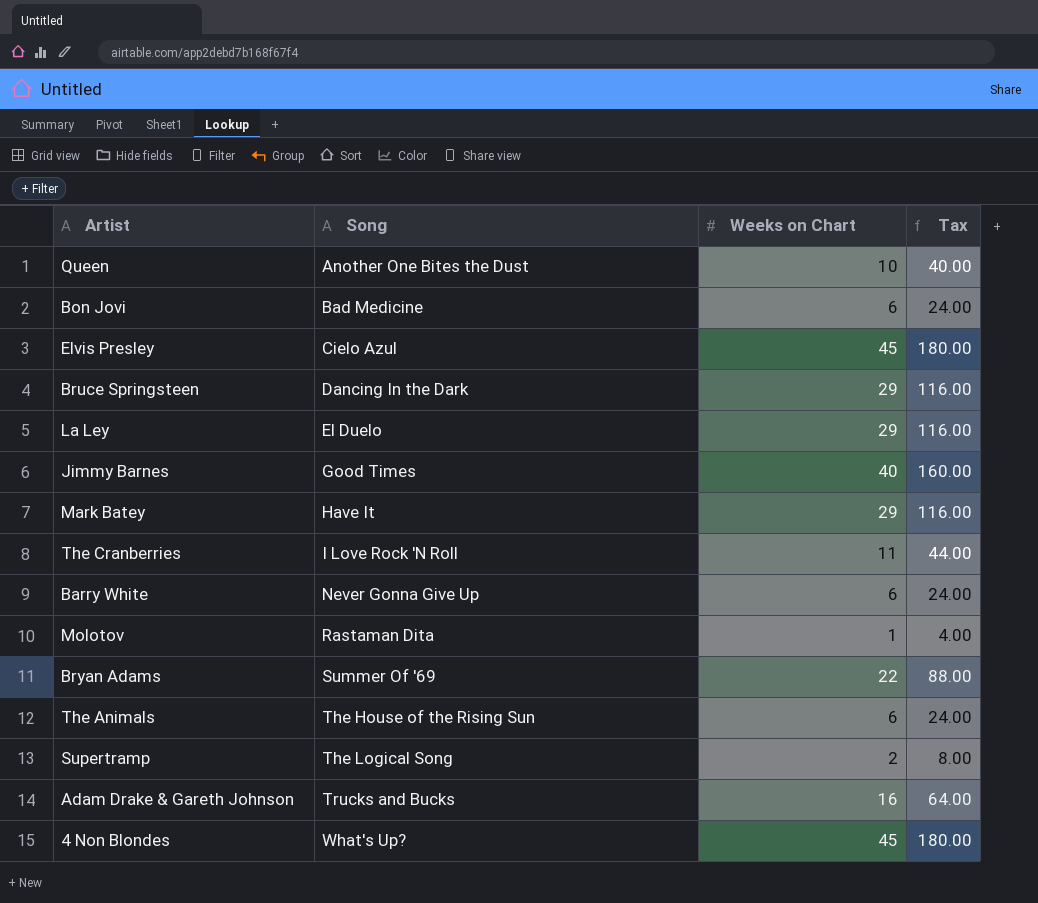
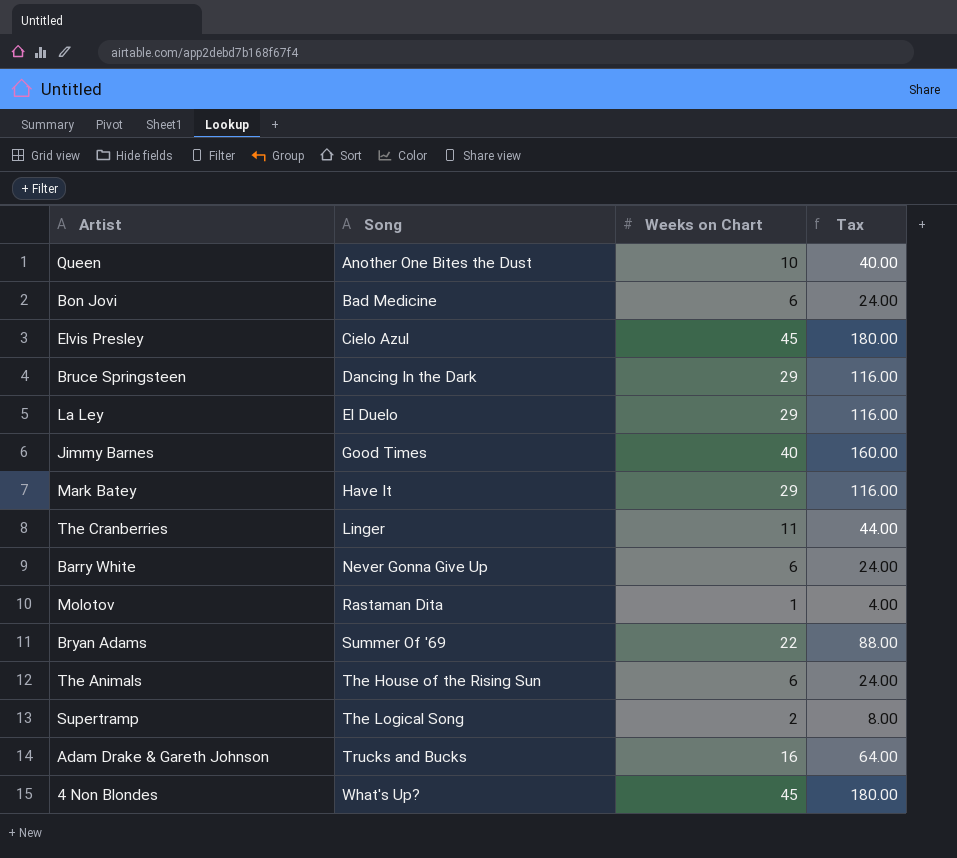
The Cranberries | Song: I Love Rock 'N Roll -> Linger

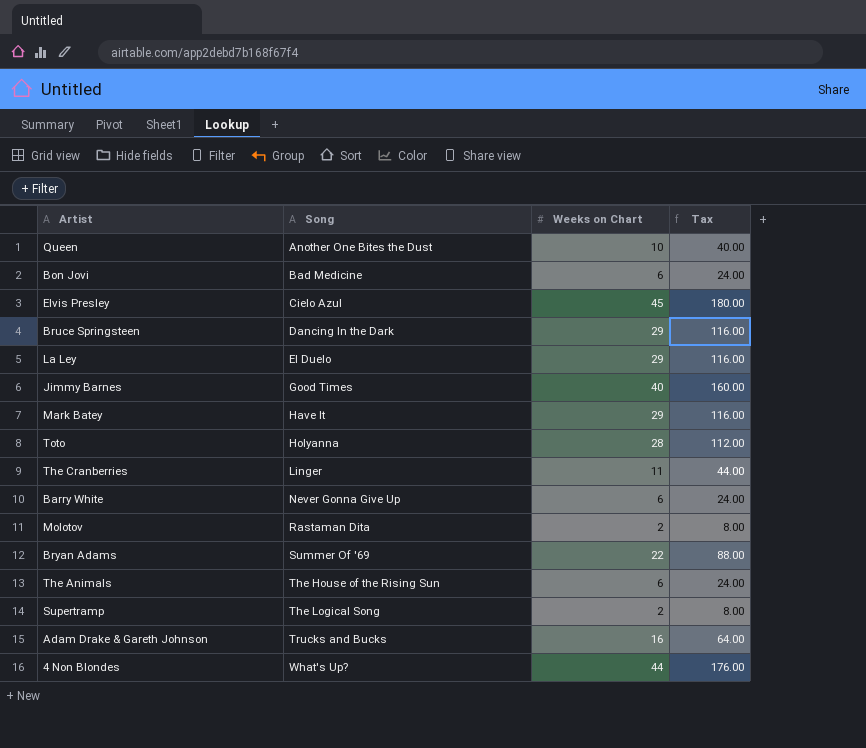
row Toto: none -> Holyanna | 28 | 112.00
Molotov | Weeks on Chart: 1 -> 2
Molotov | Tax: 4.00 -> 8.00
4 Non Blondes | Weeks on Chart: 45 -> 44
4 Non Blondes | Tax: 180.00 -> 176.00

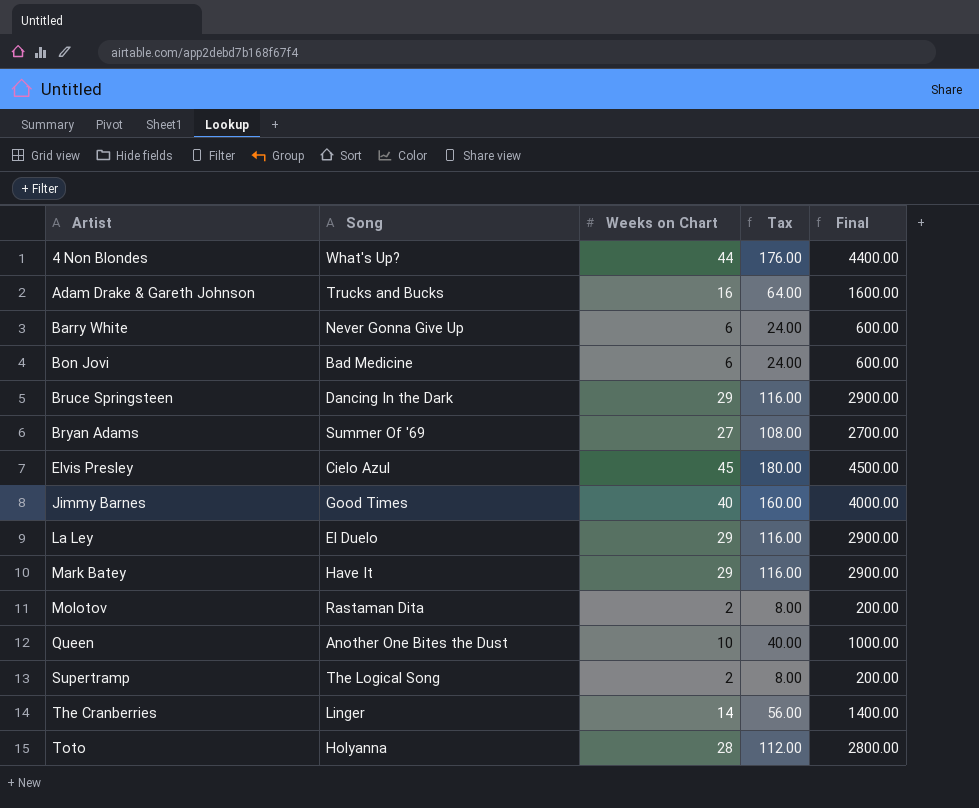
row order: Song ascending -> Artist ascending
column Final | formula: none -> [Weeks on Chart] * 100
row The Animals: The House of the Rising Sun | 6 | 24.00 -> none
Bryan Adams | Weeks on Chart: 22 -> 27
Bryan Adams | Tax: 88.00 -> 108.00
The Cranberries | Weeks on Chart: 11 -> 14
The Cranberries | Tax: 44.00 -> 56.00

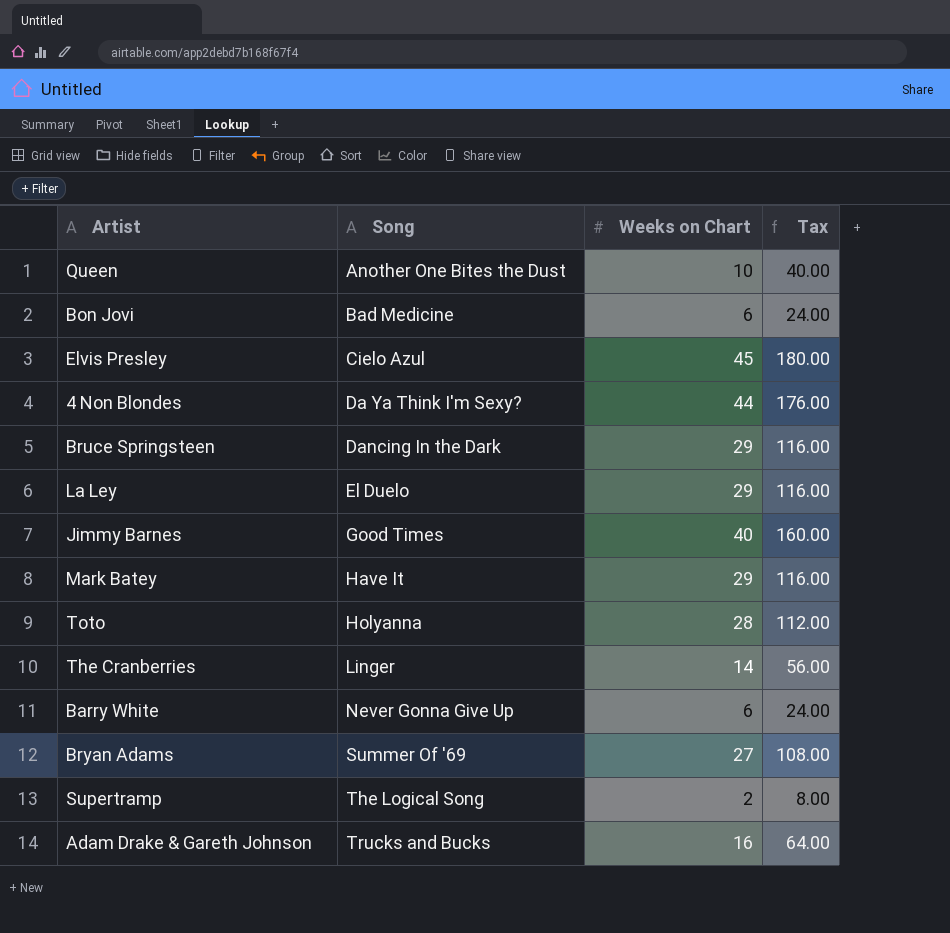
row order: Artist ascending -> Song ascending
column Final | formula: [Weeks on Chart] * 100 -> none
row Molotov: Rastaman Dita | 2 | 8.00 | 200.00 -> none
4 Non Blondes | Song: What's Up? -> Da Ya Think I'm Sexy?

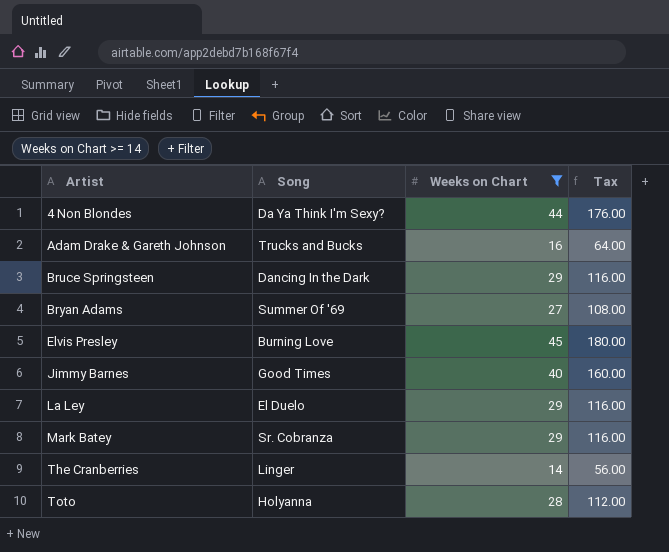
filter: none -> Weeks on Chart >= 14
row order: Song ascending -> Artist ascending
Elvis Presley | Song: Cielo Azul -> Burning Love
Mark Batey | Song: Have It -> Sr. Cobranza

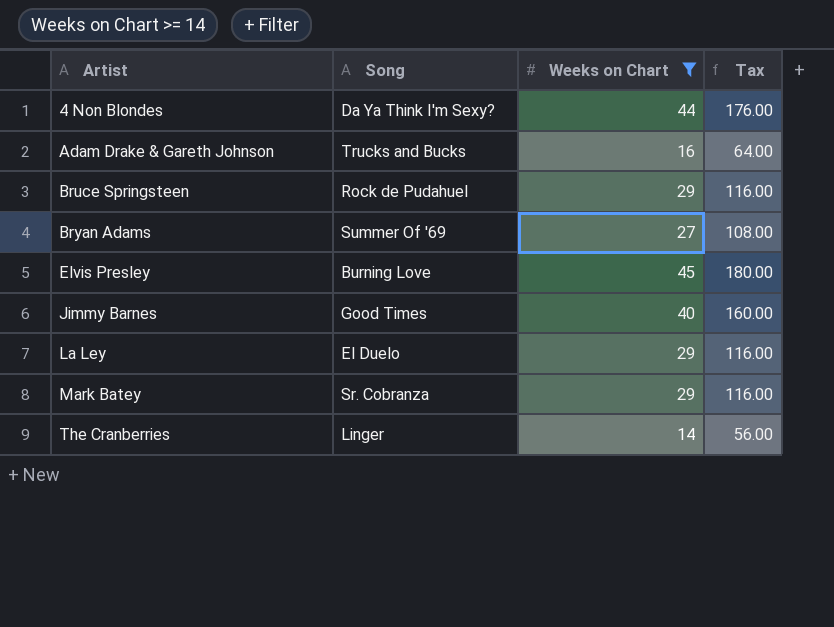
row Toto: Holyanna | 28 | 112.00 -> none
Bruce Springsteen | Song: Dancing In the Dark -> Rock de Pudahuel

